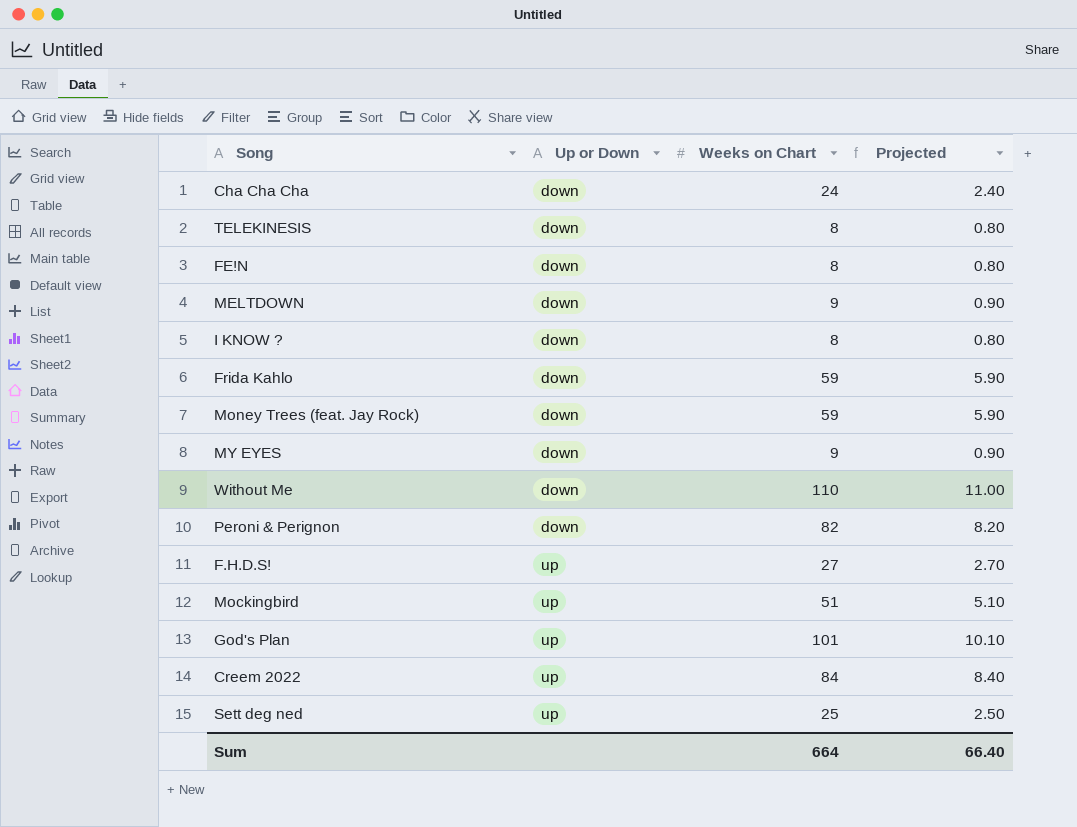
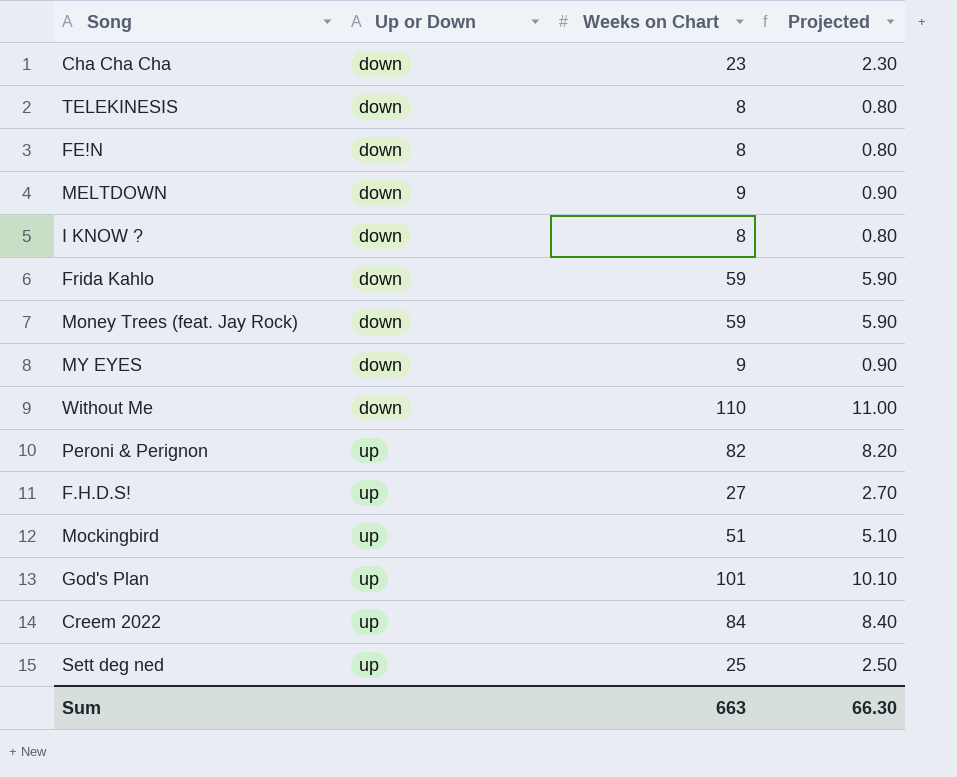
Cha Cha Cha | Weeks on Chart: 24 -> 23
Cha Cha Cha | Projected: 2.40 -> 2.30
Peroni & Perignon | Up or Down: down -> up
Sum | Weeks on Chart: 664 -> 663
Sum | Projected: 66.40 -> 66.30

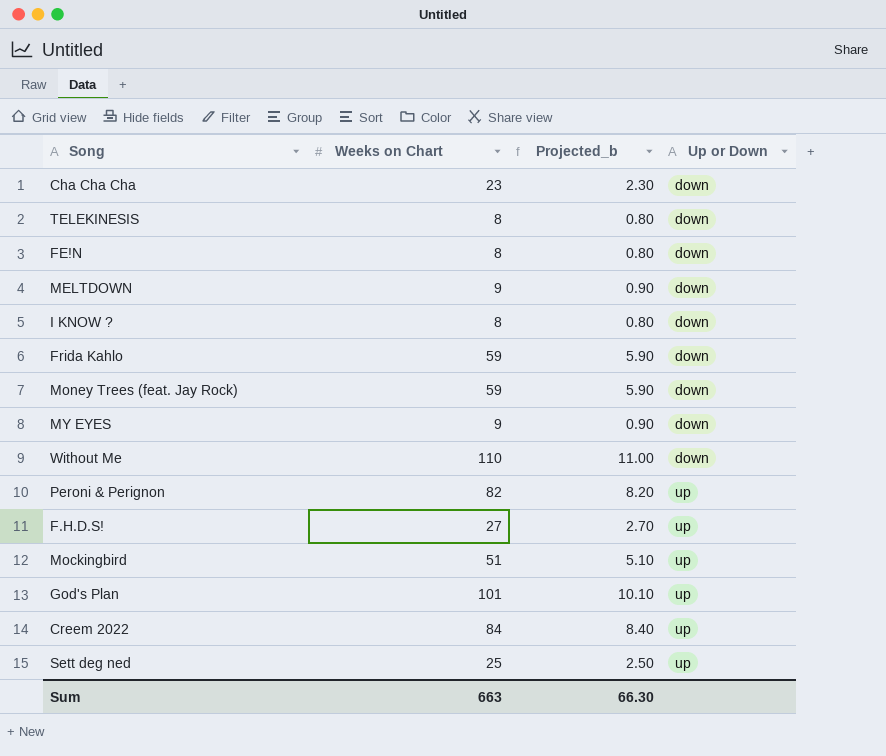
column name: Projected -> Projected_b
column Up or Down | position: 2 -> 4

